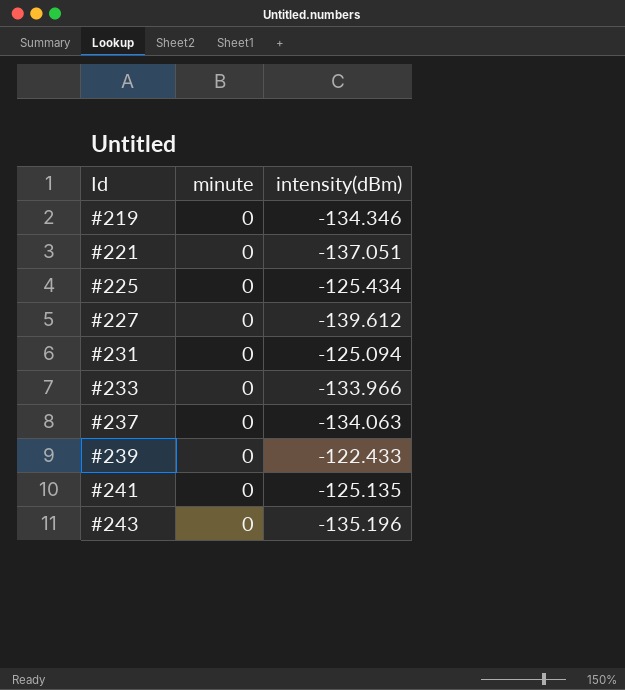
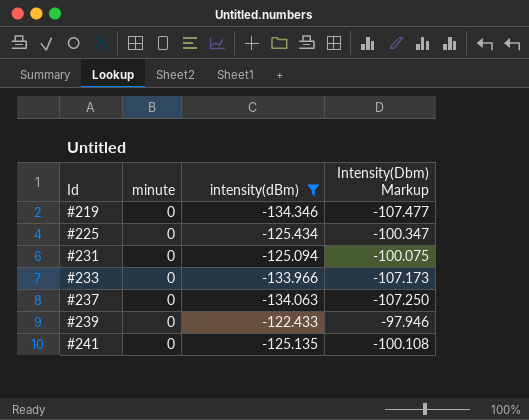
filter: none -> intensity(dBm) >= -134.346
column Intensity(Dbm) Markup | formula: none -> [intensity(dBm)] * 0.8

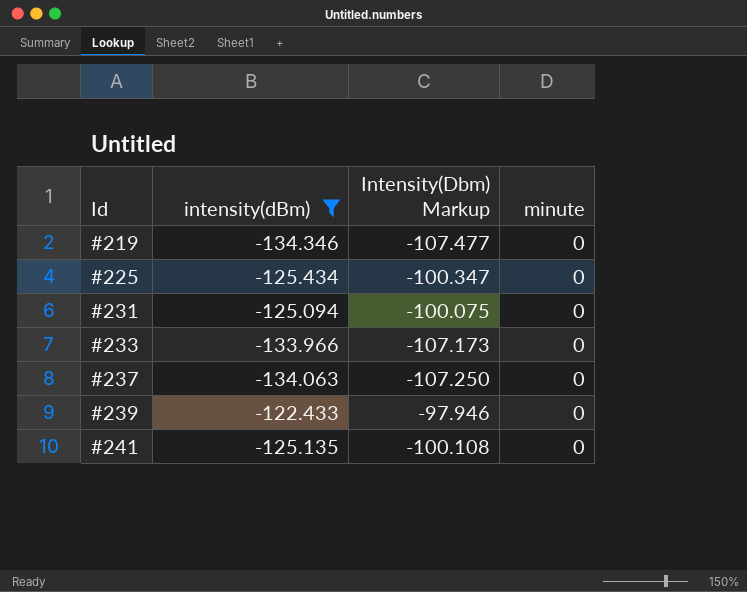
column minute | position: 2 -> 4

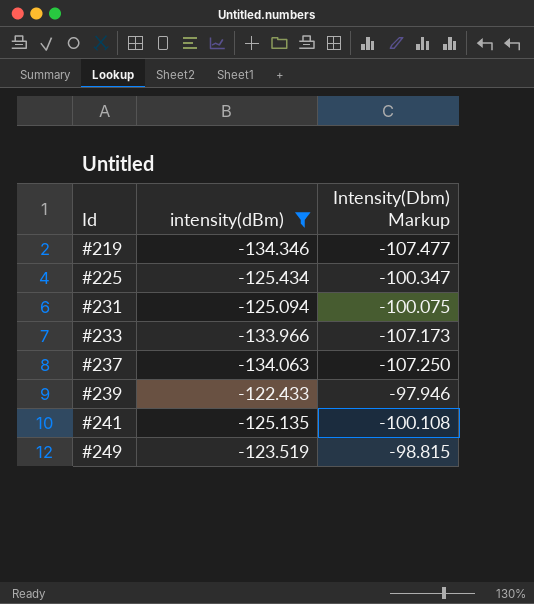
column minute | position: 4 -> none
row #249: none -> -123.519 | -98.815

